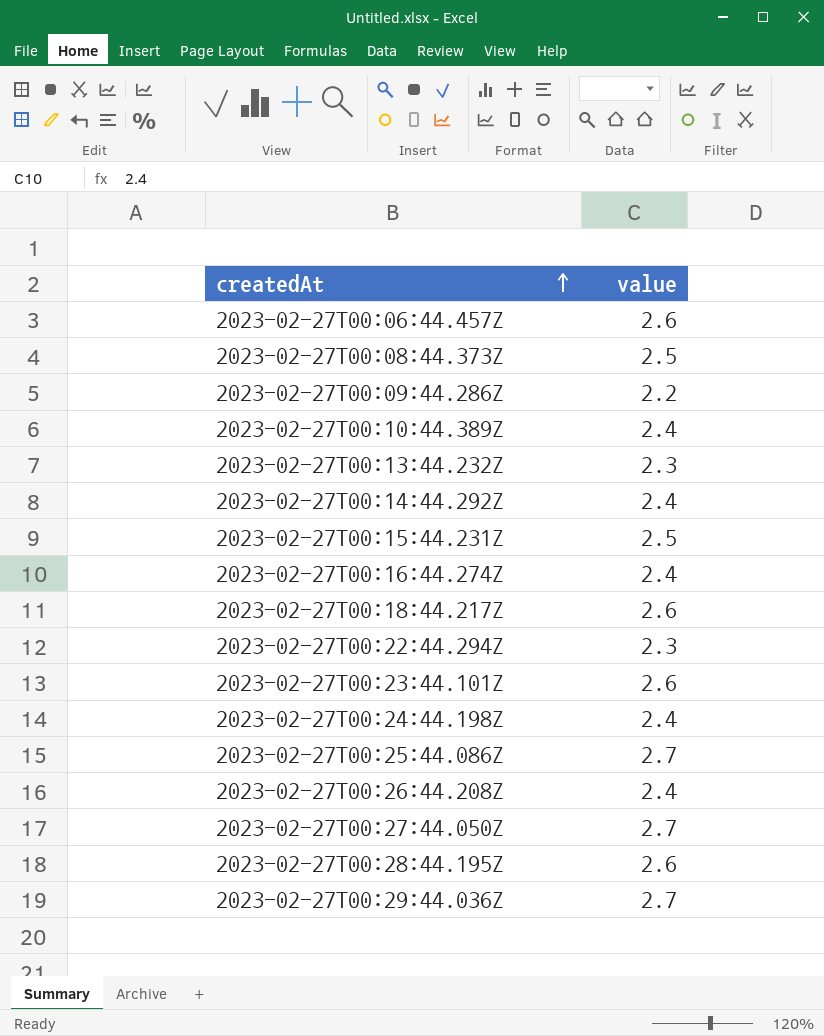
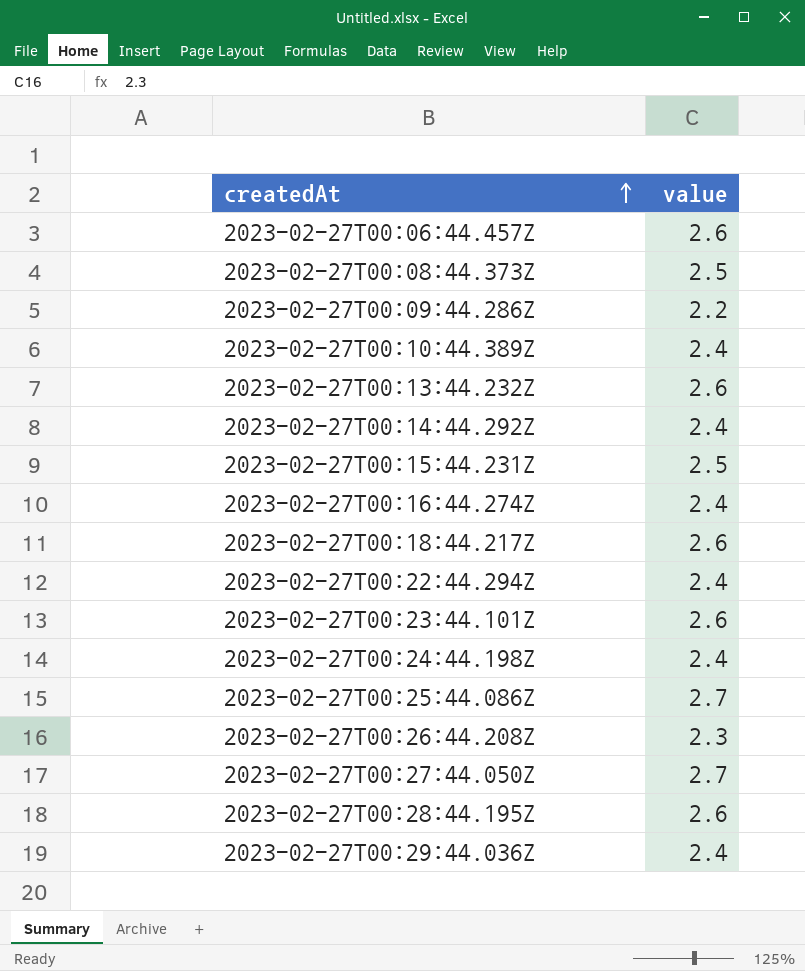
2023-02-27T00:13:44.232Z | value: 2.3 -> 2.6
2023-02-27T00:22:44.294Z | value: 2.3 -> 2.4
2023-02-27T00:26:44.208Z | value: 2.4 -> 2.3
2023-02-27T00:29:44.036Z | value: 2.7 -> 2.4

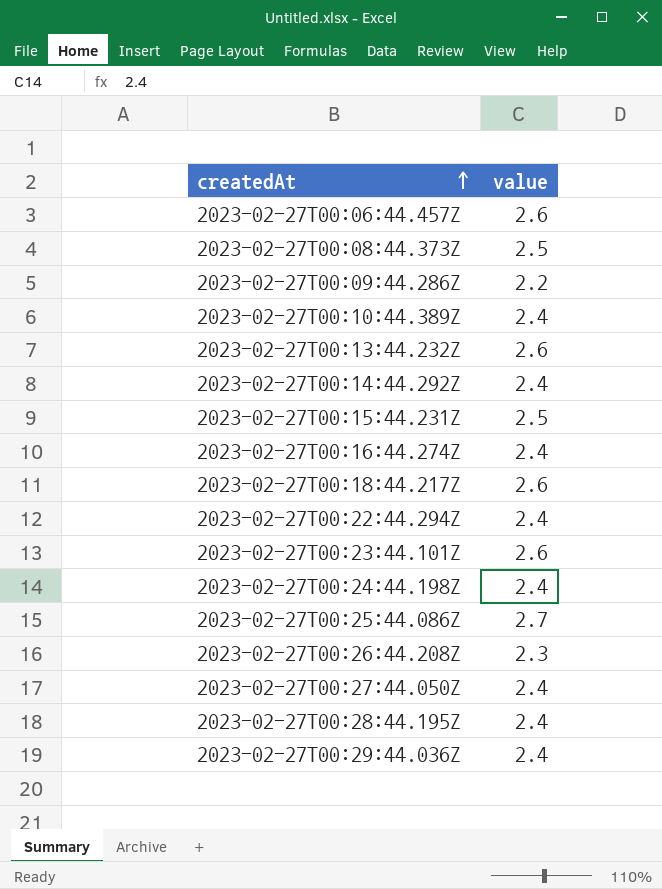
2023-02-27T00:27:44.050Z | value: 2.7 -> 2.4
2023-02-27T00:28:44.195Z | value: 2.6 -> 2.4

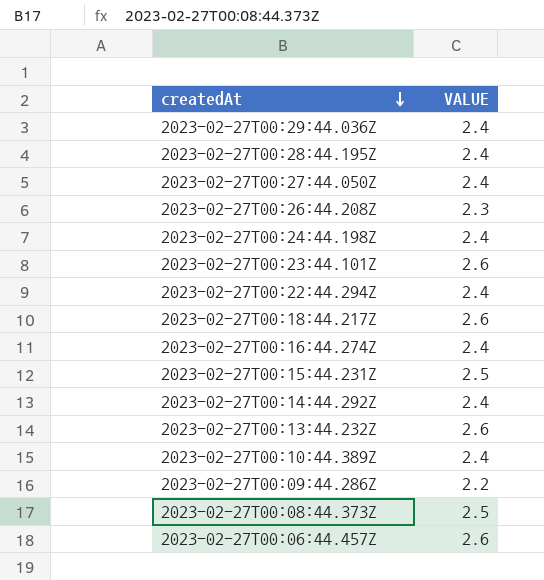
row order: createdAt ascending -> createdAt descending
column name: value -> VALUE
row 2023-02-27T00:25:44.086Z: 2.7 -> none

